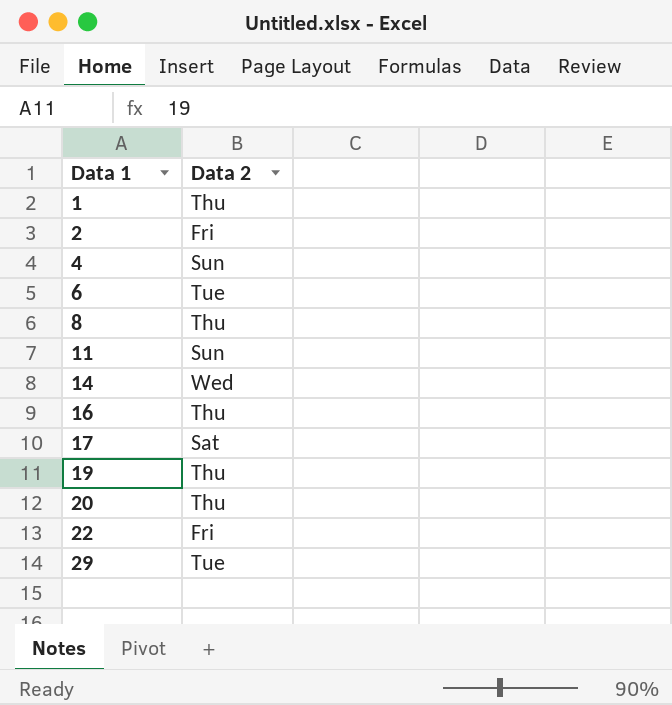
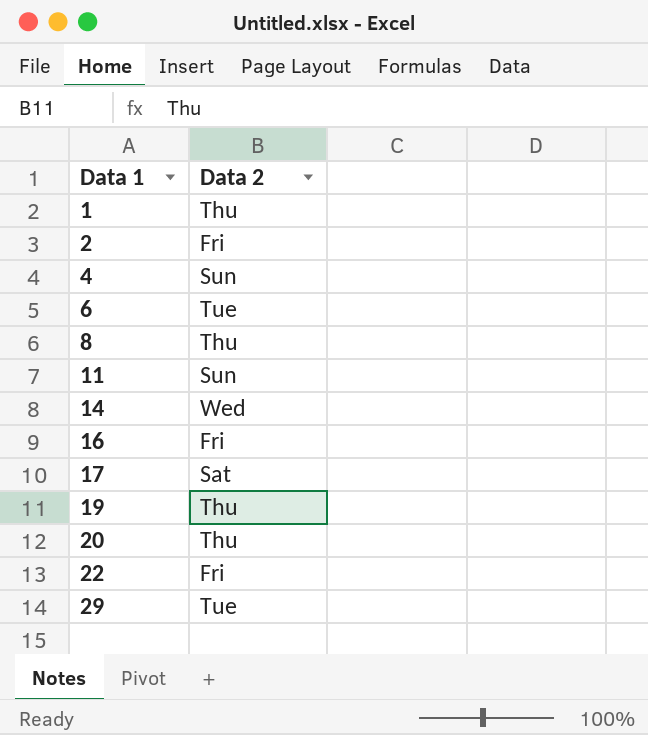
16 | Data 2: Thu -> Fri

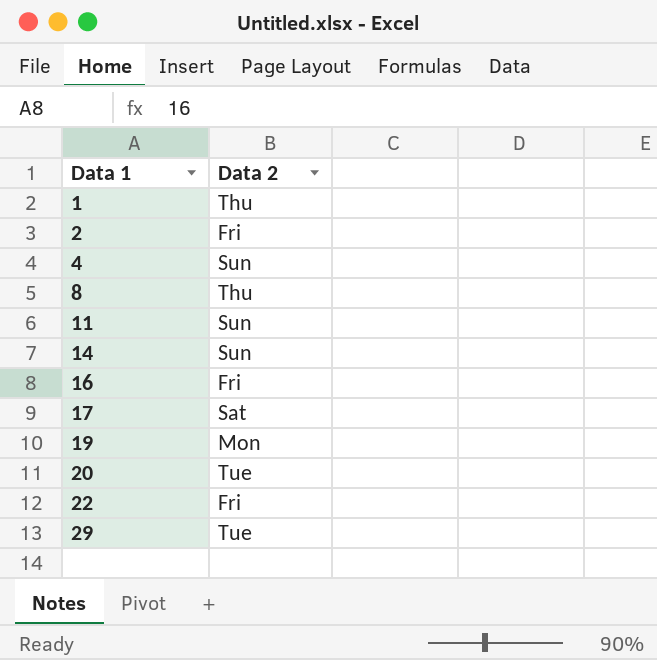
row 6: Tue -> none
14 | Data 2: Wed -> Sun
19 | Data 2: Thu -> Mon
20 | Data 2: Thu -> Tue

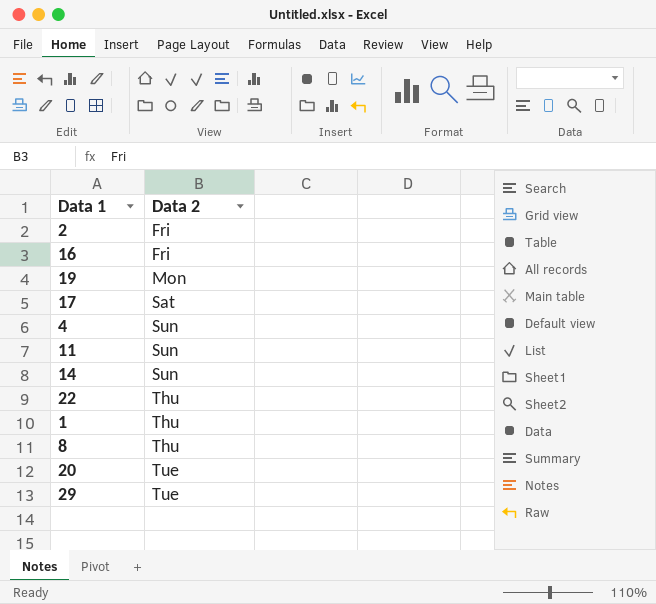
row order: Data 1 ascending -> Data 2 ascending
22 | Data 2: Fri -> Thu

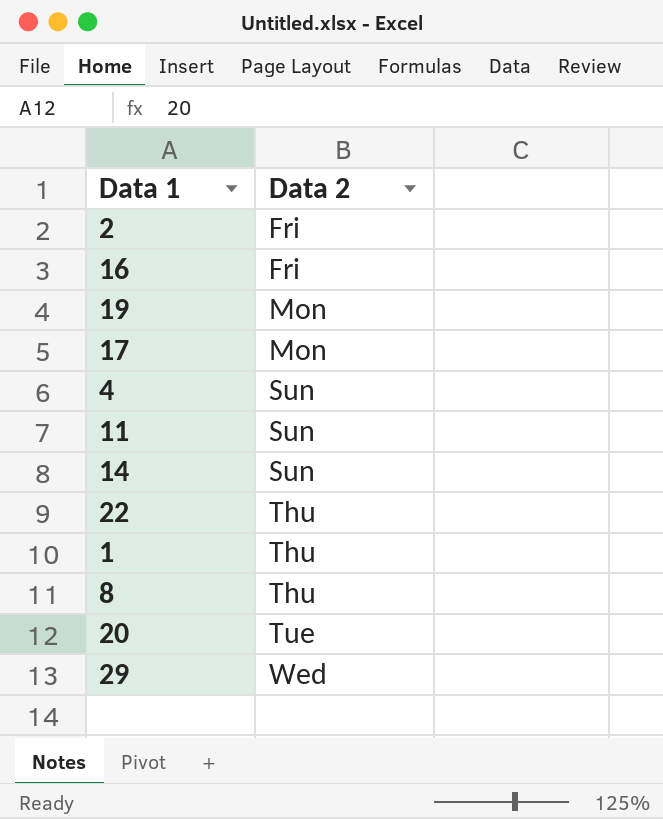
17 | Data 2: Sat -> Mon
29 | Data 2: Tue -> Wed

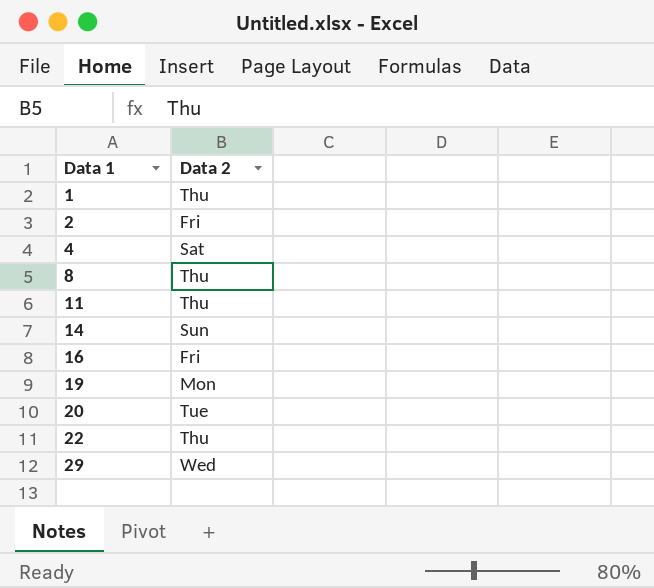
row order: Data 2 ascending -> Data 1 ascending
row 17: Mon -> none
4 | Data 2: Sun -> Sat
11 | Data 2: Sun -> Thu

